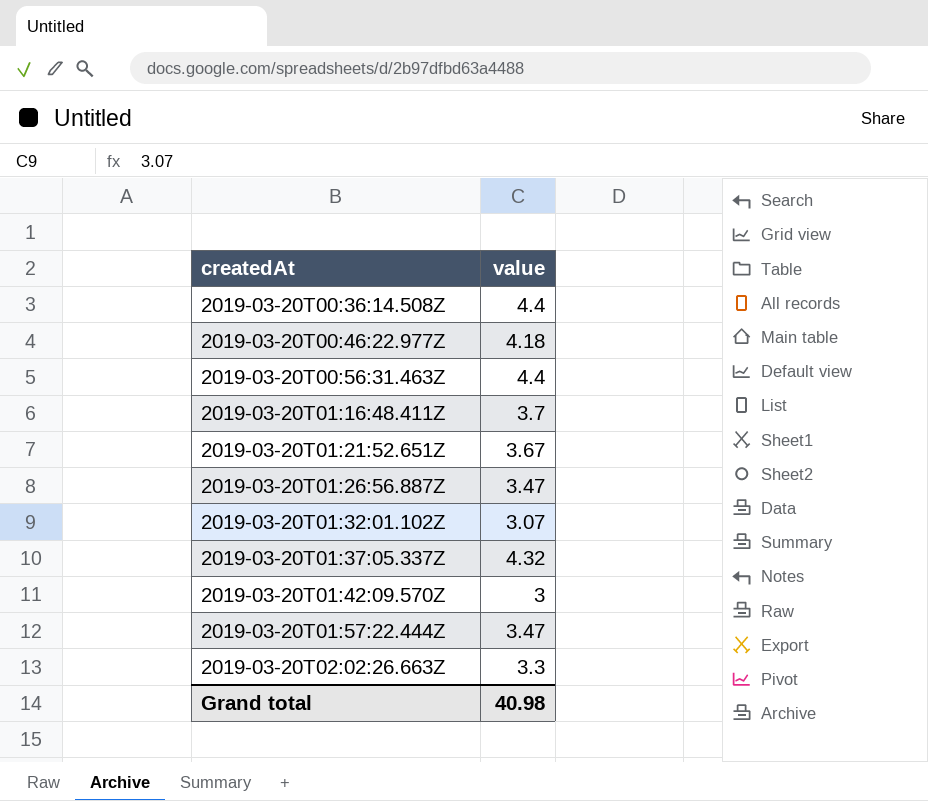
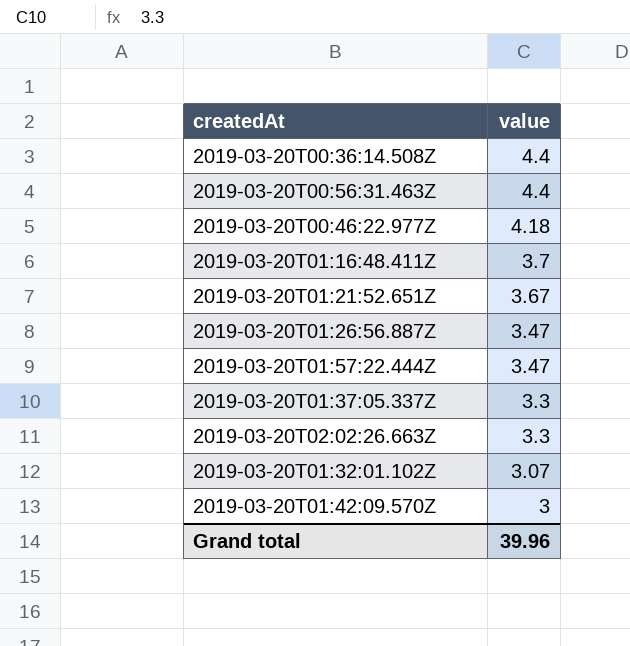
row order: createdAt ascending -> value descending
2019-03-20T01:37:05.337Z | value: 4.32 -> 3.3
Grand total | value: 40.98 -> 39.96

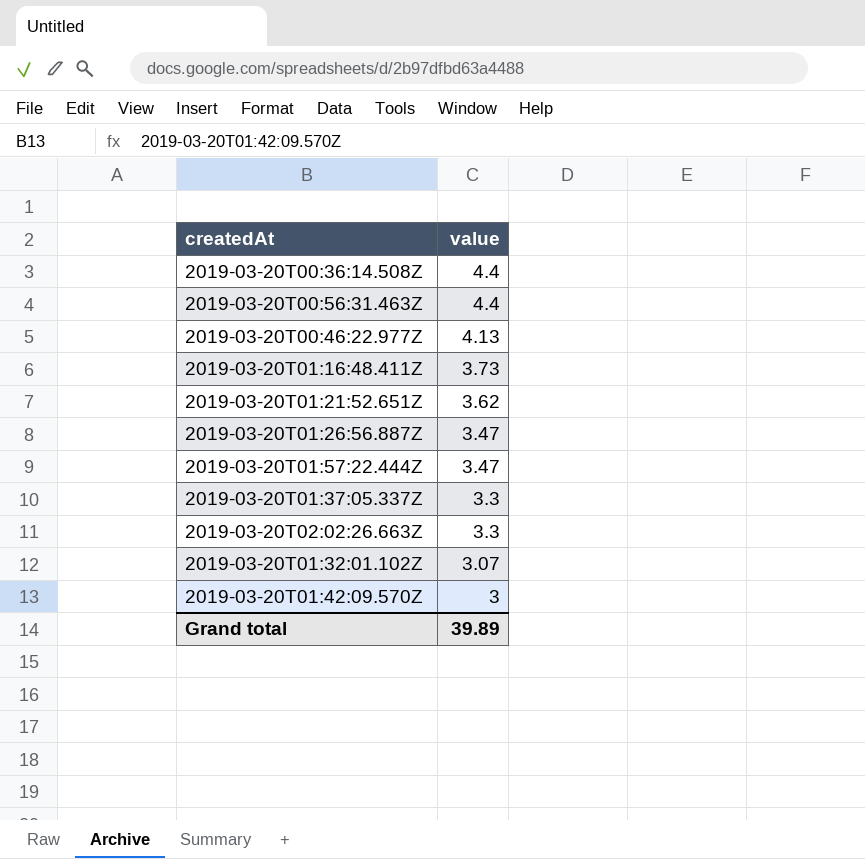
2019-03-20T00:46:22.977Z | value: 4.18 -> 4.13
2019-03-20T01:16:48.411Z | value: 3.7 -> 3.73
2019-03-20T01:21:52.651Z | value: 3.67 -> 3.62
Grand total | value: 39.96 -> 39.89

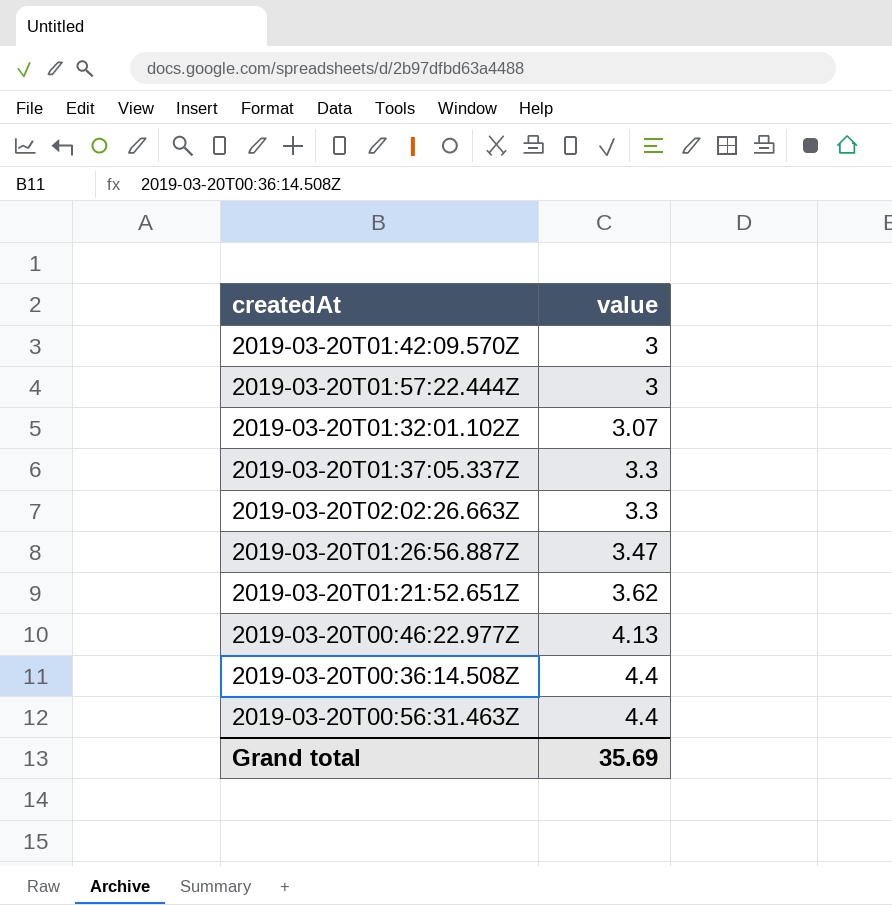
row order: value descending -> value ascending
row 2019-03-20T01:16:48.411Z: 3.73 -> none
2019-03-20T01:57:22.444Z | value: 3.47 -> 3
Grand total | value: 39.89 -> 35.69

